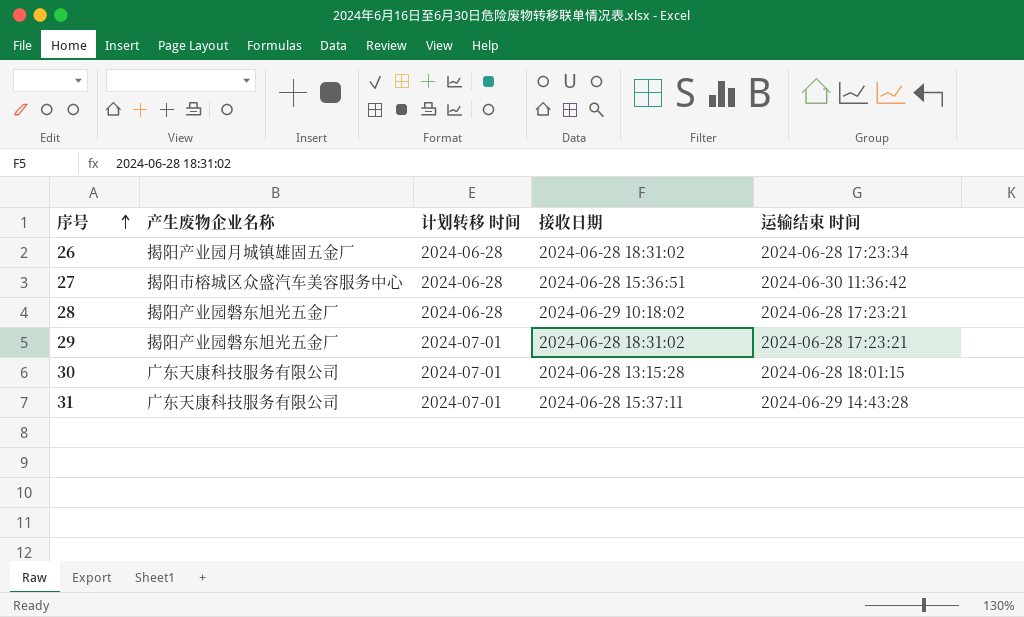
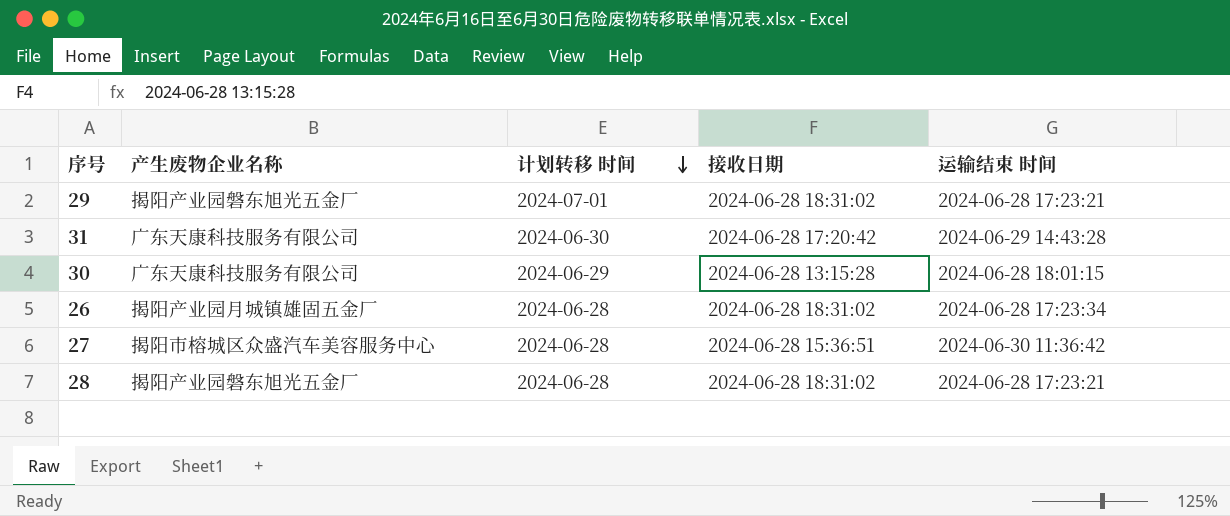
row order: 序号 ascending -> 计划转移 时间 descending
31 | 计划转移 时间: 2024-07-01 -> 2024-06-30
31 | 接收日期: 2024-06-28 15:37:11 -> 2024-06-28 17:20:42
30 | 计划转移 时间: 2024-07-01 -> 2024-06-29
28 | 接收日期: 2024-06-29 10:18:02 -> 2024-06-28 18:31:02

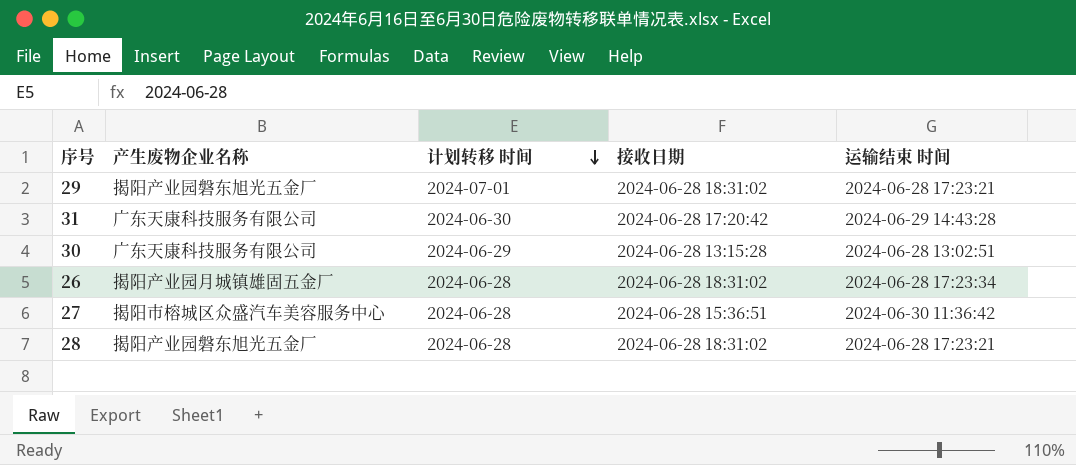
30 | 运输结束 时间: 2024-06-28 18:01:15 -> 2024-06-28 13:02:51

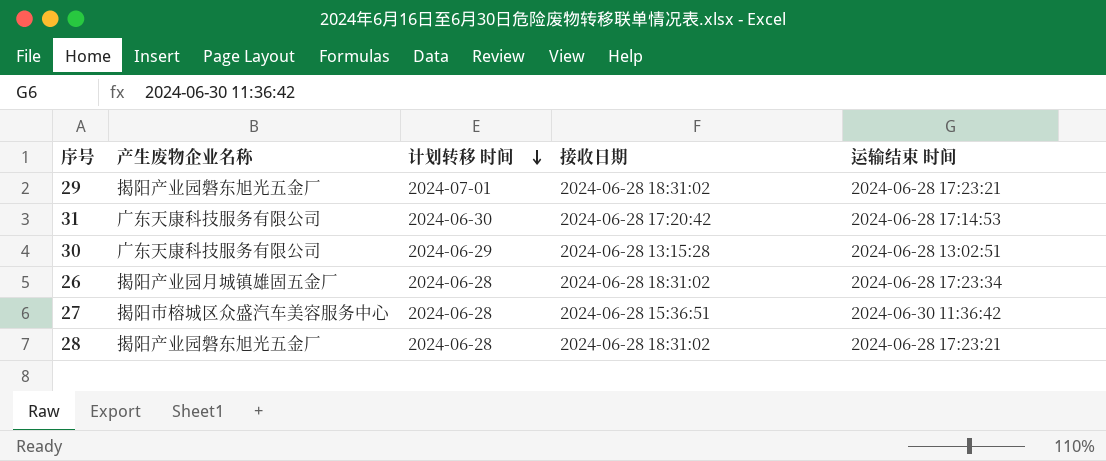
31 | 运输结束 时间: 2024-06-29 14:43:28 -> 2024-06-28 17:14:53

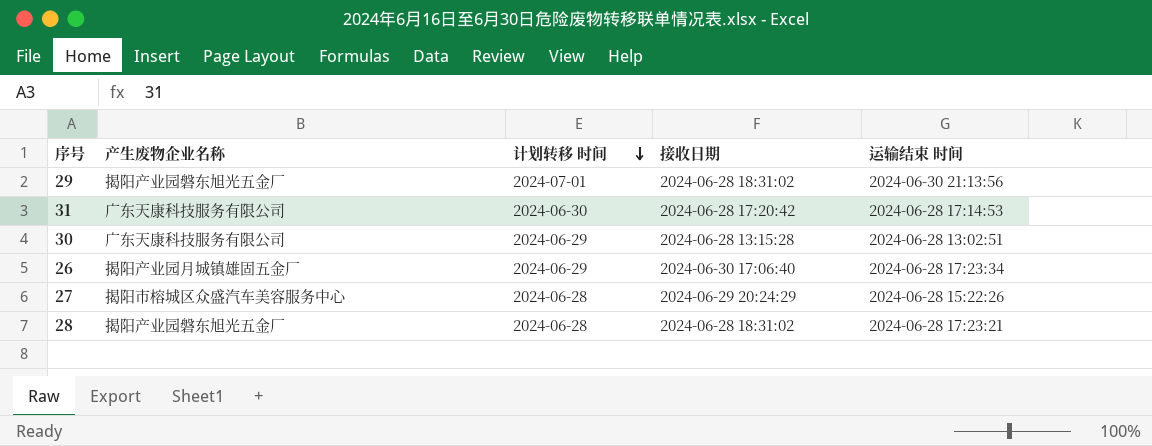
29 | 运输结束 时间: 2024-06-28 17:23:21 -> 2024-06-30 21:13:56
26 | 计划转移 时间: 2024-06-28 -> 2024-06-29
26 | 接收日期: 2024-06-28 18:31:02 -> 2024-06-30 17:06:40
27 | 接收日期: 2024-06-28 15:36:51 -> 2024-06-29 20:24:29
27 | 运输结束 时间: 2024-06-30 11:36:42 -> 2024-06-28 15:22:26

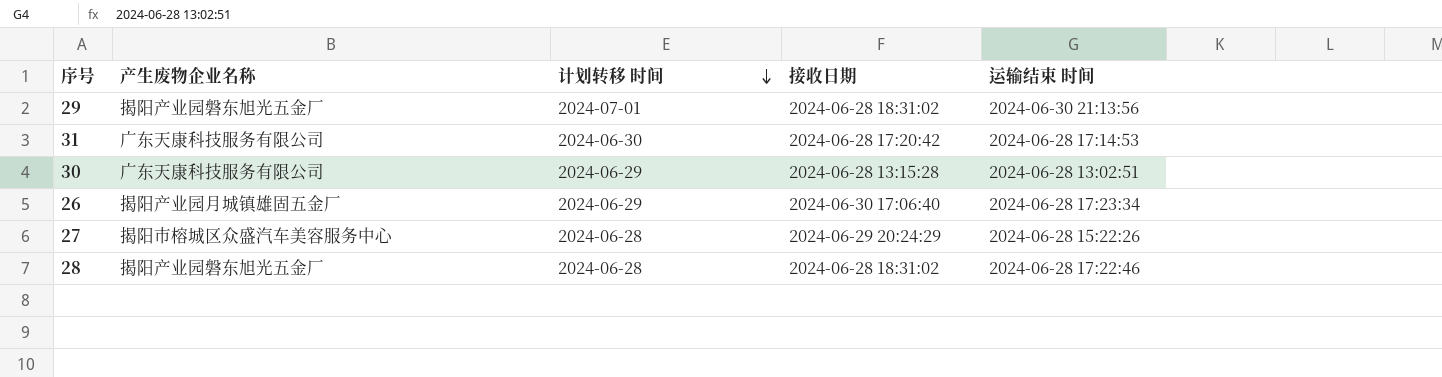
28 | 运输结束 时间: 2024-06-28 17:23:21 -> 2024-06-28 17:22:46

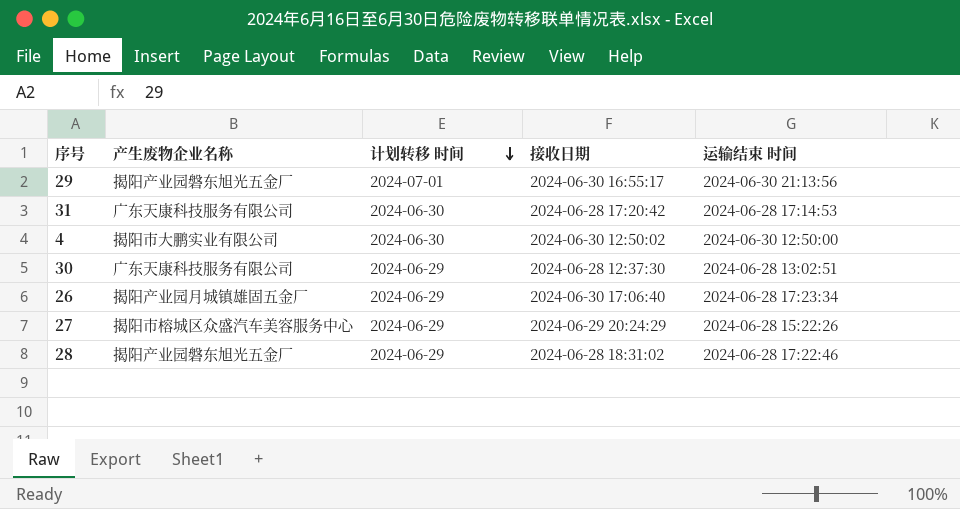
29 | 接收日期: 2024-06-28 18:31:02 -> 2024-06-30 16:55:17
row 4: none -> 揭阳市大鹏实业有限公司 | 2024-06-30 | 2024-06-30 12:50:02 | 2024-06-30 12:50:00
30 | 接收日期: 2024-06-28 13:15:28 -> 2024-06-28 12:37:30
27 | 计划转移 时间: 2024-06-28 -> 2024-06-29
28 | 计划转移 时间: 2024-06-28 -> 2024-06-29

